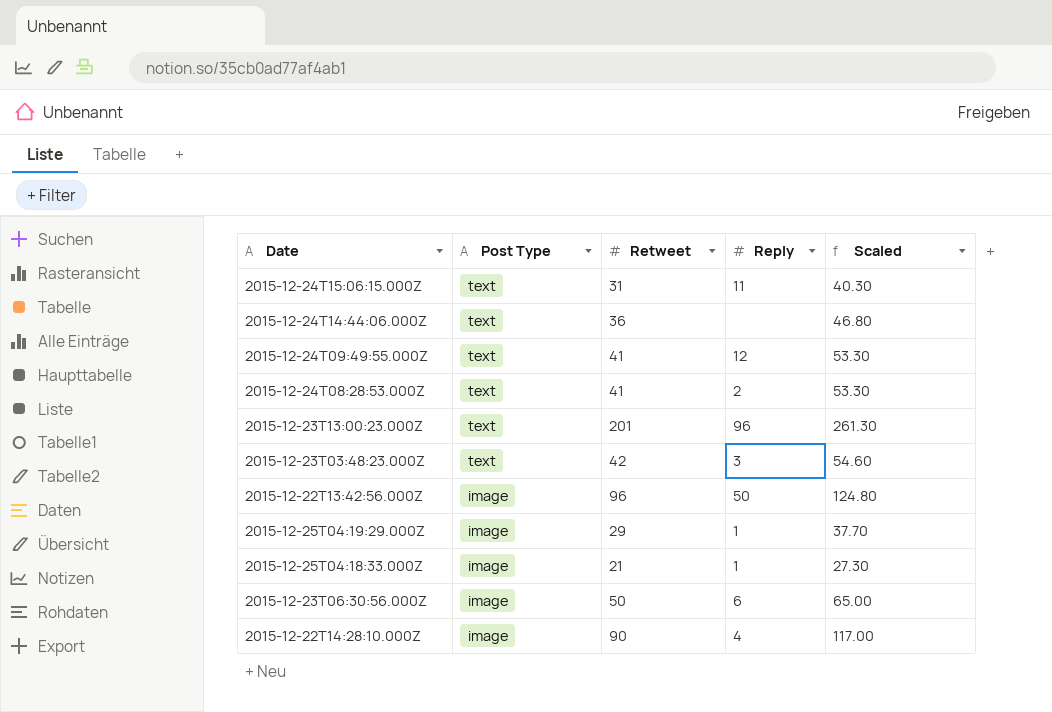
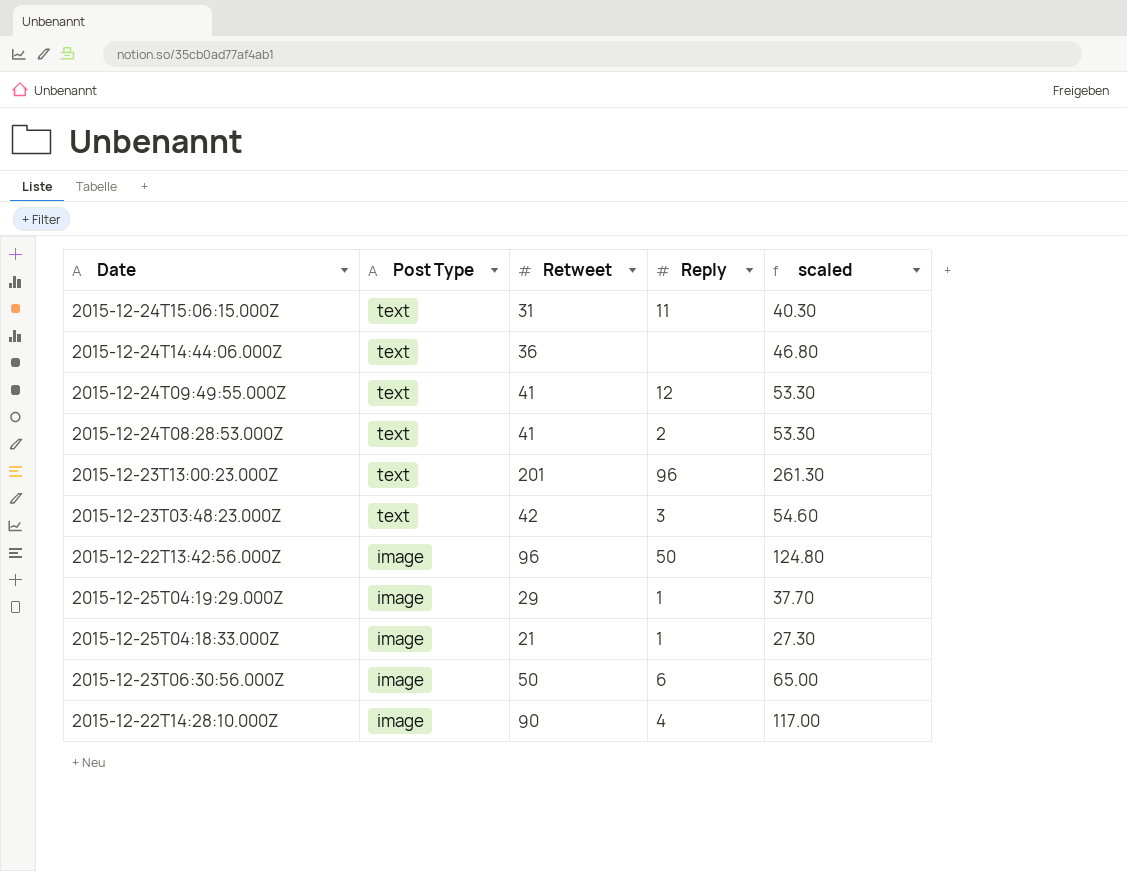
column name: Scaled -> scaled

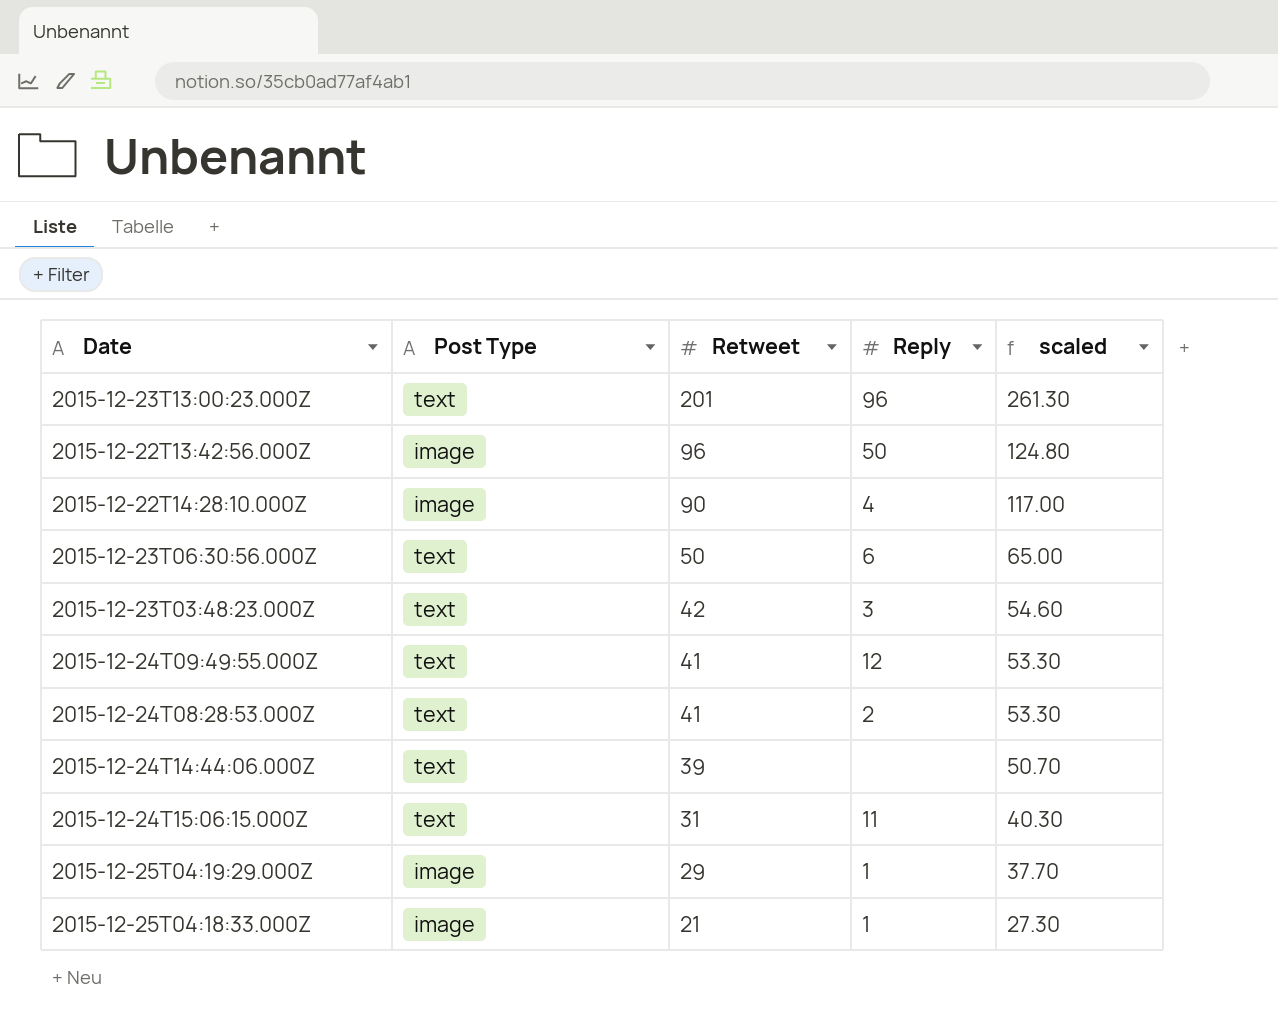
row order: Post Type descending -> Retweet descending
2015-12-23T06:30:56.000Z | Post Type: image -> text
2015-12-24T14:44:06.000Z | Retweet: 36 -> 39
2015-12-24T14:44:06.000Z | scaled: 46.80 -> 50.70

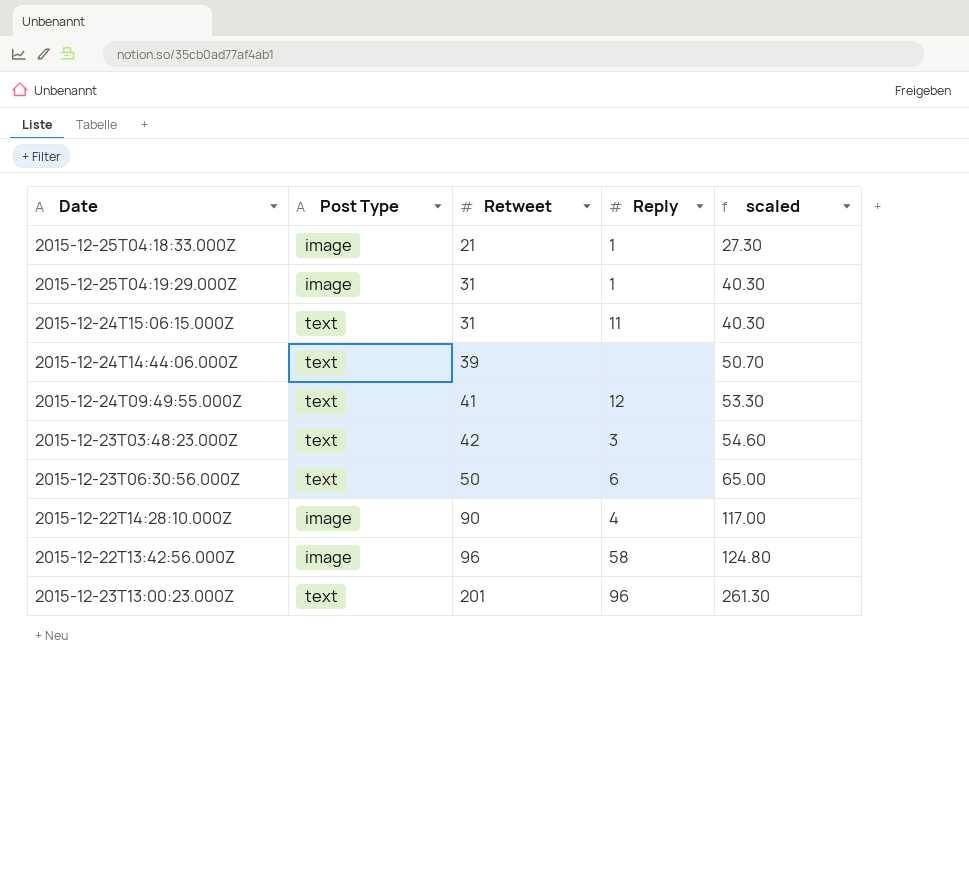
row order: Retweet descending -> Retweet ascending
row 2015-12-24T08:28:53.000Z: text | 41 | 2 | 53.30 -> none
2015-12-25T04:19:29.000Z | Retweet: 29 -> 31
2015-12-25T04:19:29.000Z | scaled: 37.70 -> 40.30
2015-12-22T13:42:56.000Z | Reply: 50 -> 58

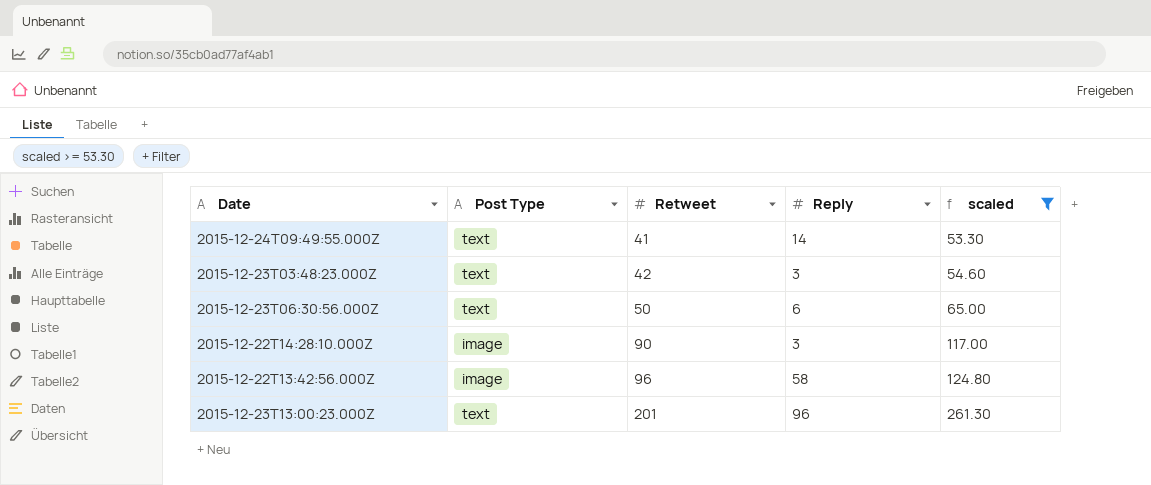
filter: none -> scaled >= 53.30
2015-12-24T09:49:55.000Z | Reply: 12 -> 14
2015-12-22T14:28:10.000Z | Reply: 4 -> 3

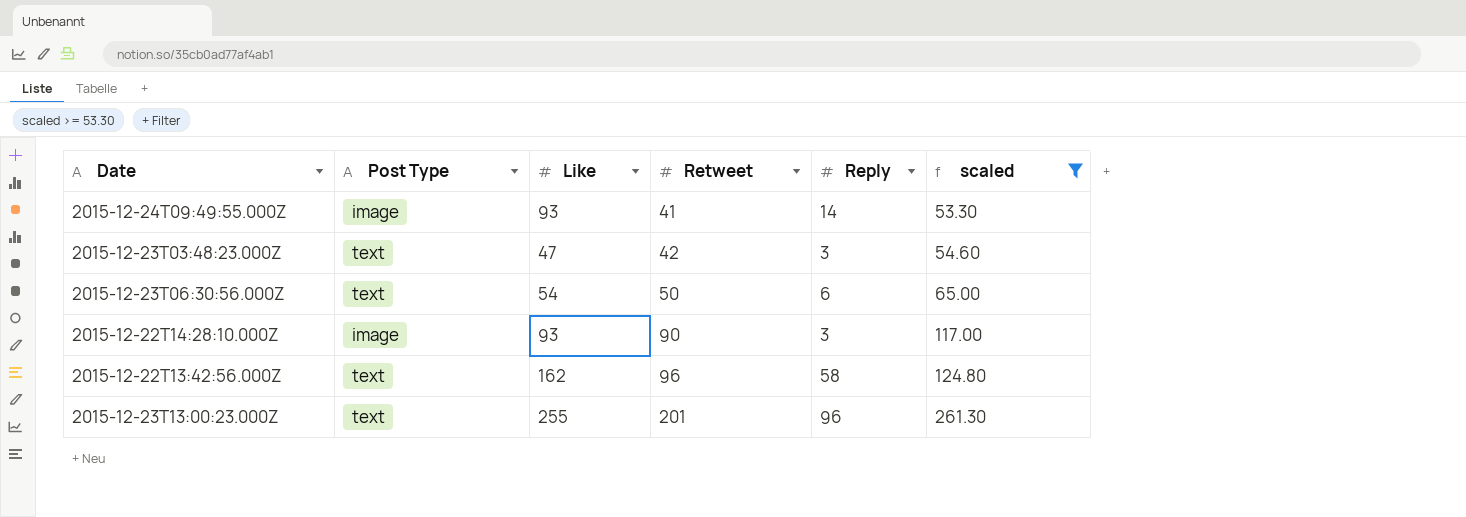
column Like | position: none -> 3
2015-12-24T09:49:55.000Z | Post Type: text -> image
2015-12-22T13:42:56.000Z | Post Type: image -> text

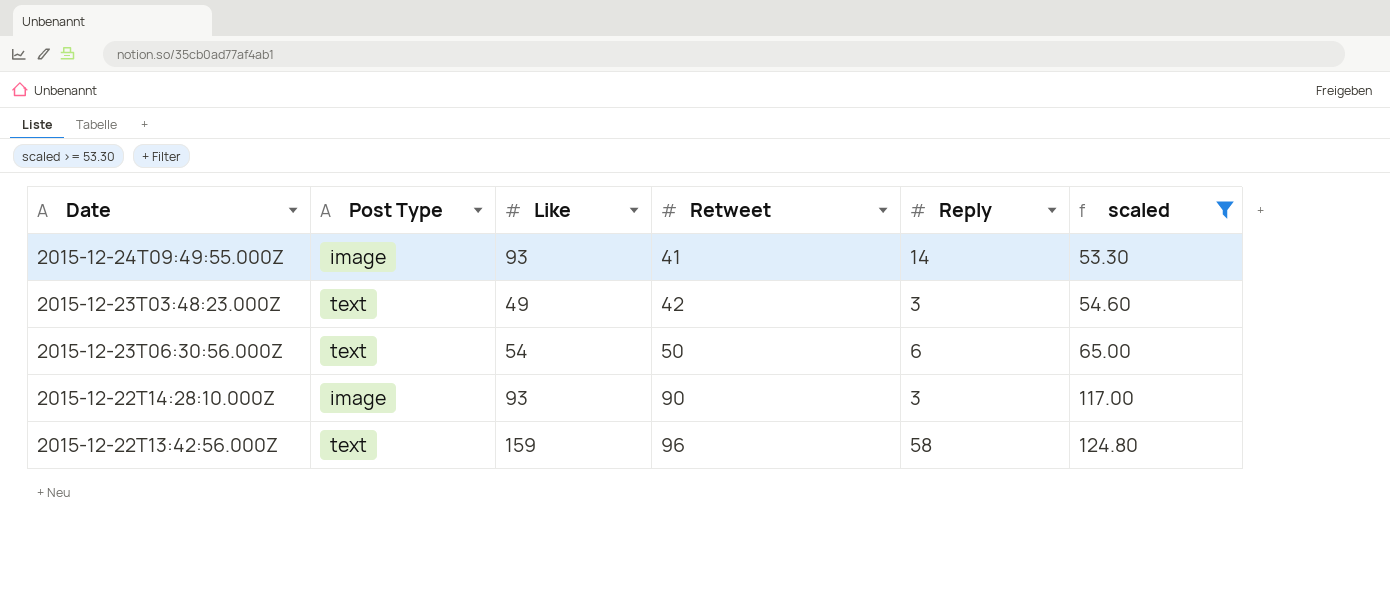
row 2015-12-23T13:00:23.000Z: text | 255 | 201 | 96 | 261.30 -> none
2015-12-23T03:48:23.000Z | Like: 47 -> 49
2015-12-22T13:42:56.000Z | Like: 162 -> 159

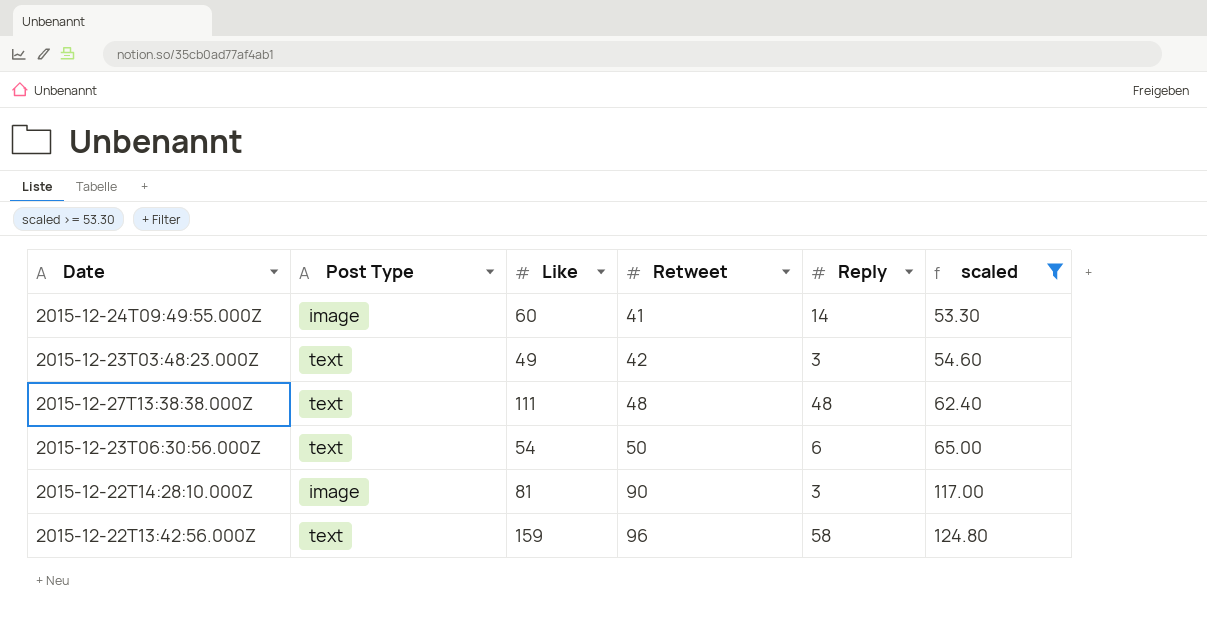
2015-12-24T09:49:55.000Z | Like: 93 -> 60
row 2015-12-27T13:38:38.000Z: none -> text | 111 | 48 | 48 | 62.40
2015-12-22T14:28:10.000Z | Like: 93 -> 81

